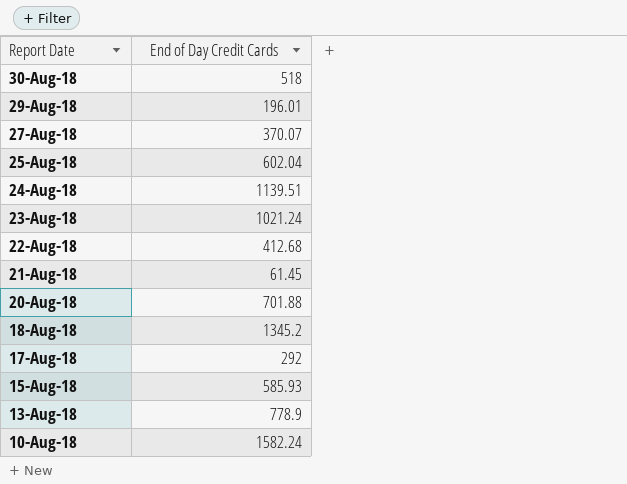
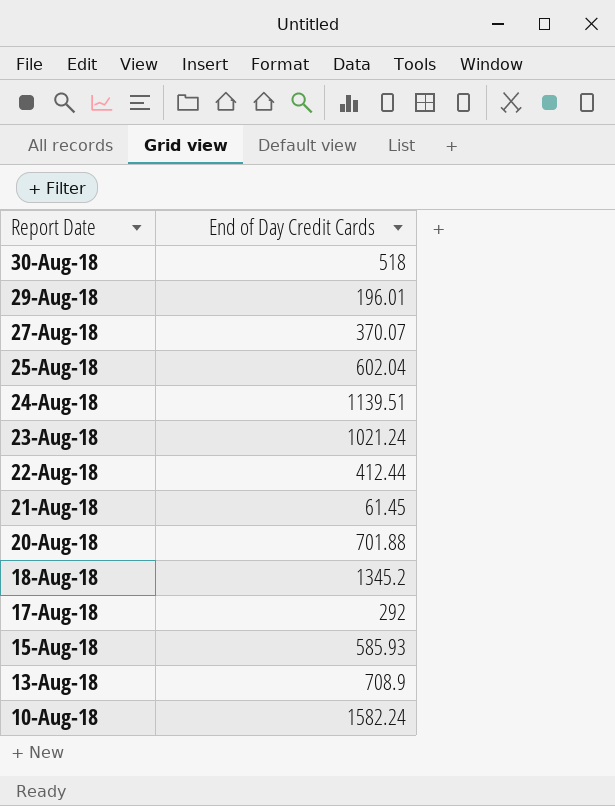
22-Aug-18 | End of Day Credit Cards: 412.68 -> 412.44
13-Aug-18 | End of Day Credit Cards: 778.9 -> 708.9

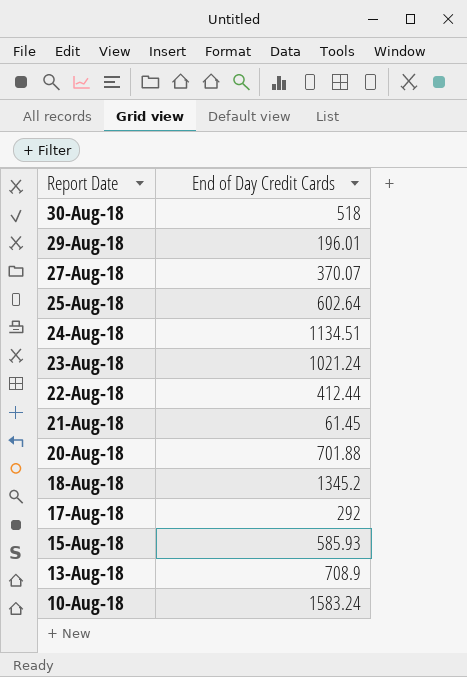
25-Aug-18 | End of Day Credit Cards: 602.04 -> 602.64
24-Aug-18 | End of Day Credit Cards: 1139.51 -> 1134.51
10-Aug-18 | End of Day Credit Cards: 1582.24 -> 1583.24

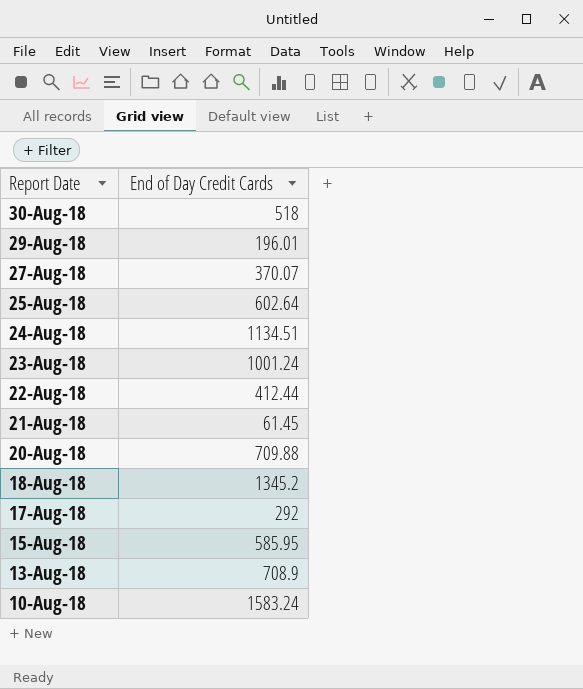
23-Aug-18 | End of Day Credit Cards: 1021.24 -> 1001.24
20-Aug-18 | End of Day Credit Cards: 701.88 -> 709.88
15-Aug-18 | End of Day Credit Cards: 585.93 -> 585.95

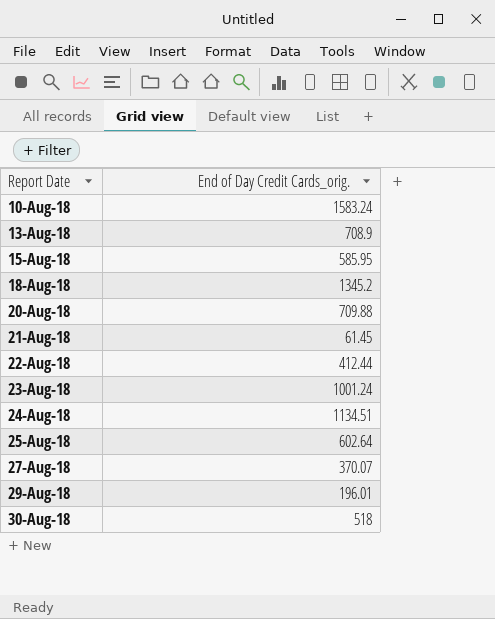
row order: Report Date descending -> Report Date ascending
column name: End of Day Credit Cards -> End of Day Credit Cards_orig.
row 17-Aug-18: 292 -> none

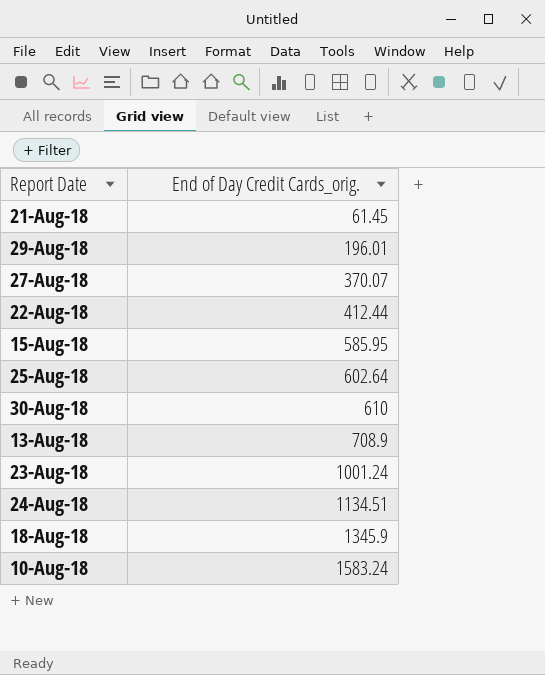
row order: Report Date ascending -> End of Day Credit Cards_orig. ascending
row 20-Aug-18: 709.88 -> none
30-Aug-18 | End of Day Credit Cards_orig.: 518 -> 610
18-Aug-18 | End of Day Credit Cards_orig.: 1345.2 -> 1345.9

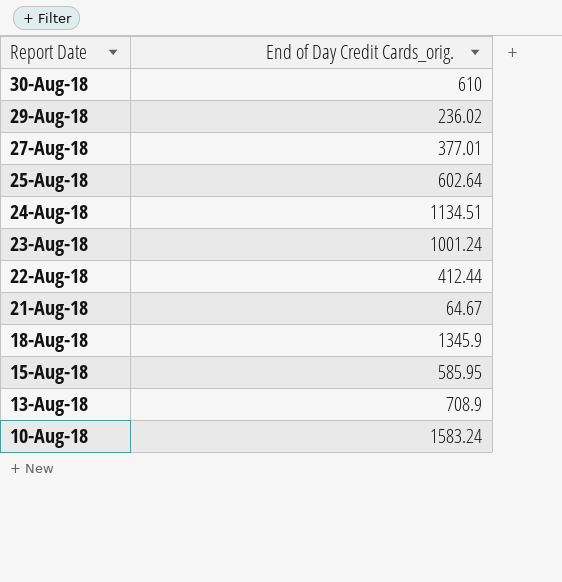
row order: End of Day Credit Cards_orig. ascending -> Report Date descending
29-Aug-18 | End of Day Credit Cards_orig.: 196.01 -> 236.02
27-Aug-18 | End of Day Credit Cards_orig.: 370.07 -> 377.01
21-Aug-18 | End of Day Credit Cards_orig.: 61.45 -> 64.67

